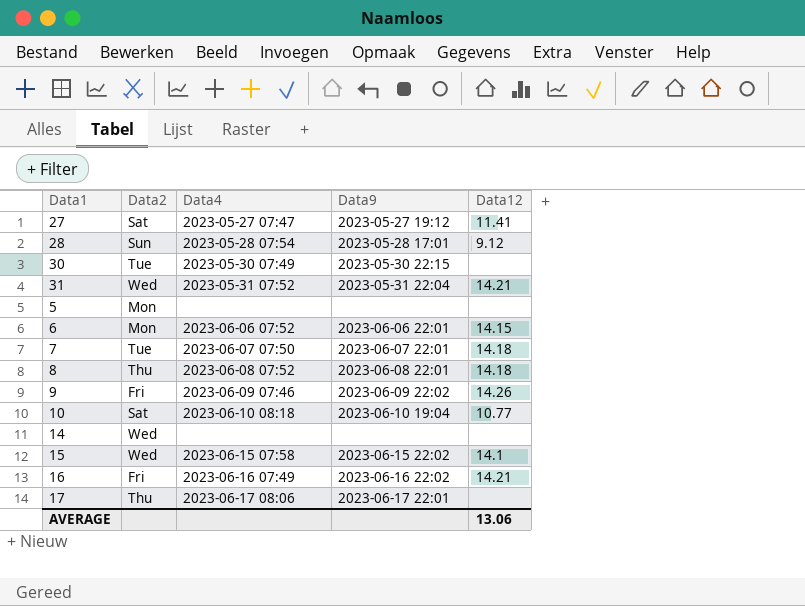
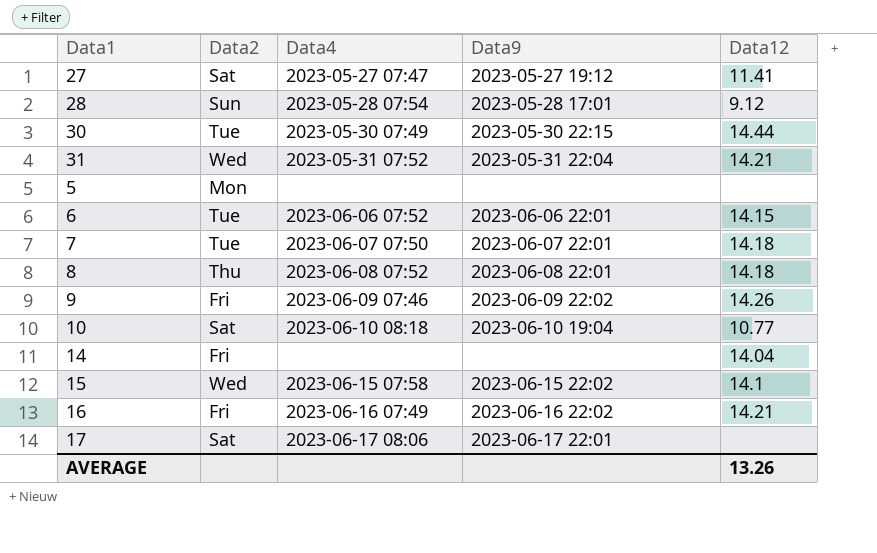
30 | Data12: none -> 14.44
6 | Data2: Mon -> Tue
14 | Data2: Wed -> Fri
14 | Data12: none -> 14.04
17 | Data2: Thu -> Sat
AVERAGE | Data12: 13.06 -> 13.26

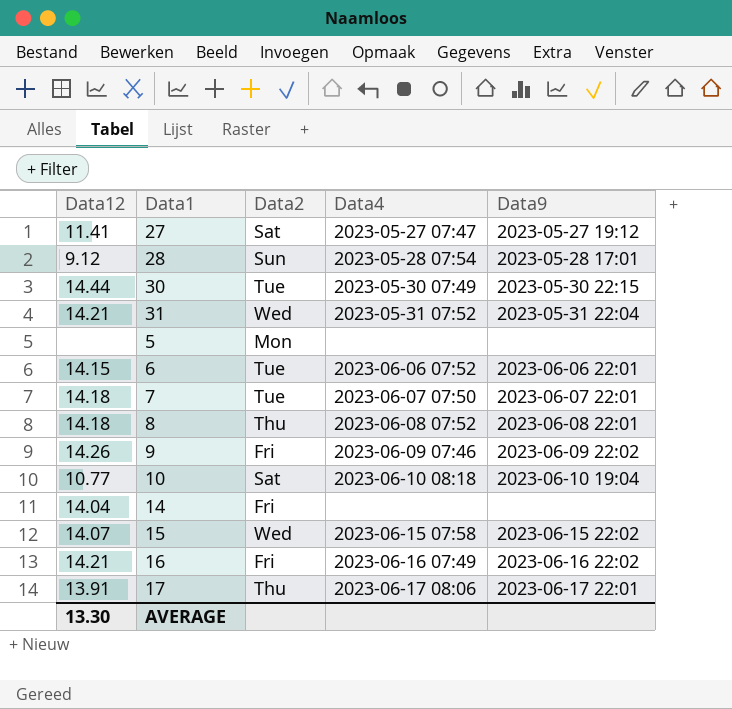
column Data12 | position: 5 -> 1
15 | Data12: 14.1 -> 14.07
17 | Data12: none -> 13.91
17 | Data2: Sat -> Thu
AVERAGE | Data12: 13.26 -> 13.30

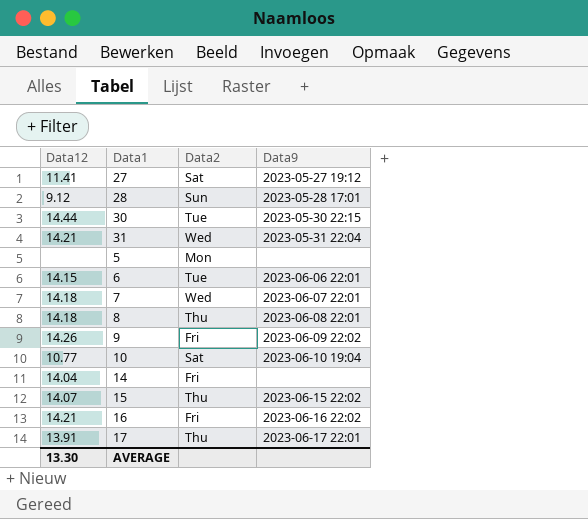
column Data4 | position: 4 -> none
7 | Data2: Tue -> Wed
15 | Data2: Wed -> Thu

